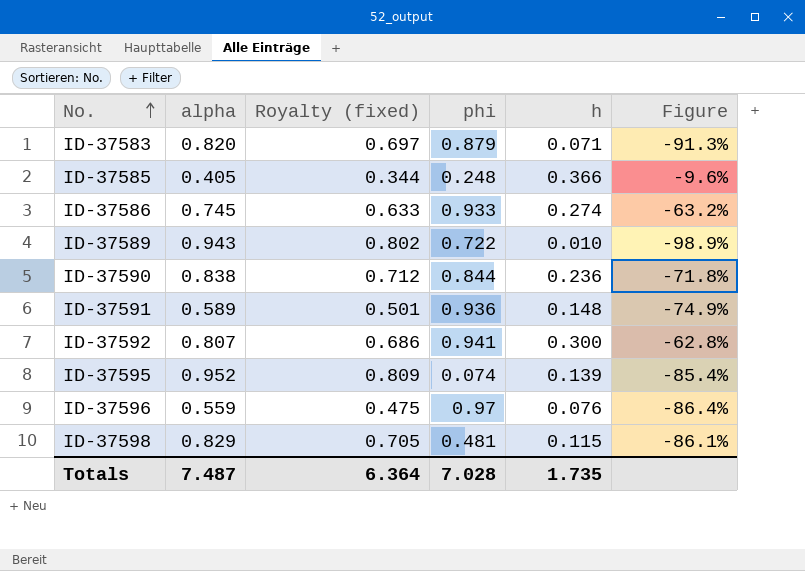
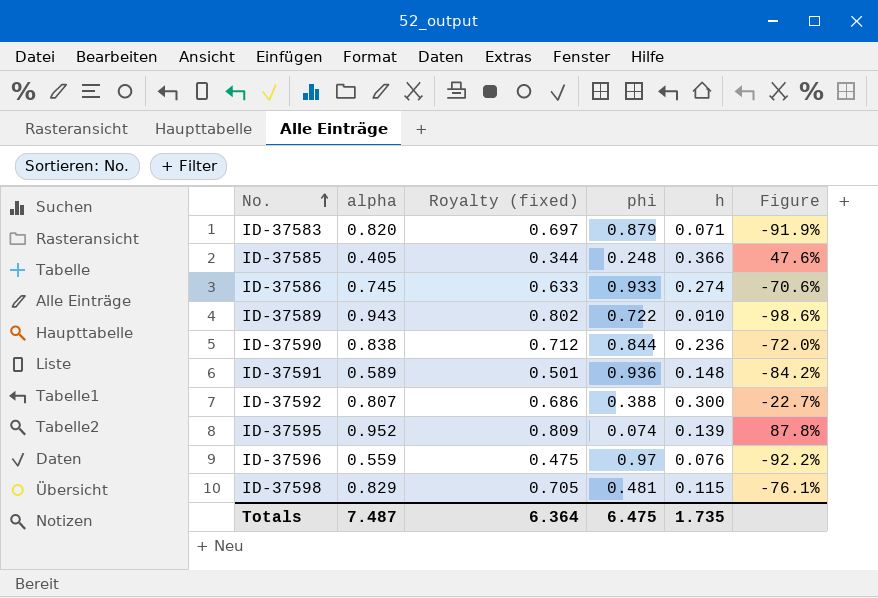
column Figure | formula: ([h] - [alpha]) / [alpha] -> ([h] - [phi]) / [phi]
ID-37592 | phi: 0.941 -> 0.388
Totals | phi: 7.028 -> 6.475

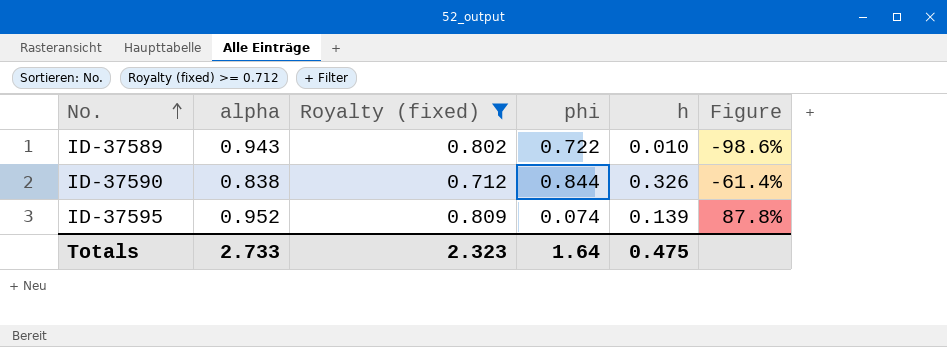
filter: none -> Royalty (fixed) >= 0.712
ID-37590 | h: 0.236 -> 0.326
ID-37590 | Figure: -72.0% -> -61.4%
Totals | alpha: 7.487 -> 2.733
Totals | Royalty (fixed): 6.364 -> 2.323
Totals | phi: 6.475 -> 1.64
Totals | h: 1.735 -> 0.475

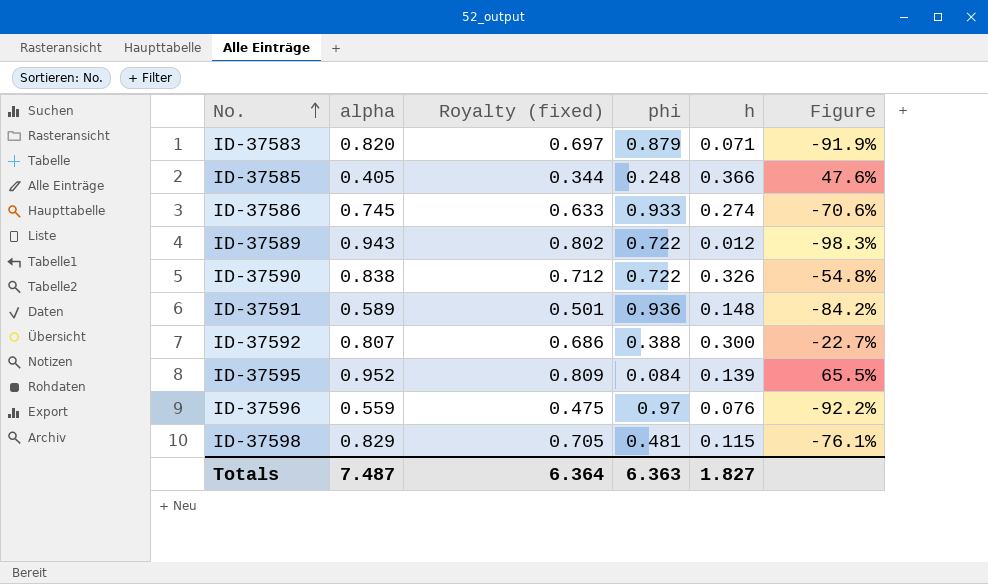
filter: Royalty (fixed) >= 0.712 -> none
ID-37589 | h: 0.010 -> 0.012
ID-37589 | Figure: -98.6% -> -98.3%
ID-37590 | phi: 0.844 -> 0.722
ID-37590 | Figure: -61.4% -> -54.8%
ID-37595 | phi: 0.074 -> 0.084
ID-37595 | Figure: 87.8% -> 65.5%
Totals | alpha: 2.733 -> 7.487
Totals | Royalty (fixed): 2.323 -> 6.364
Totals | phi: 1.64 -> 6.363
Totals | h: 0.475 -> 1.827

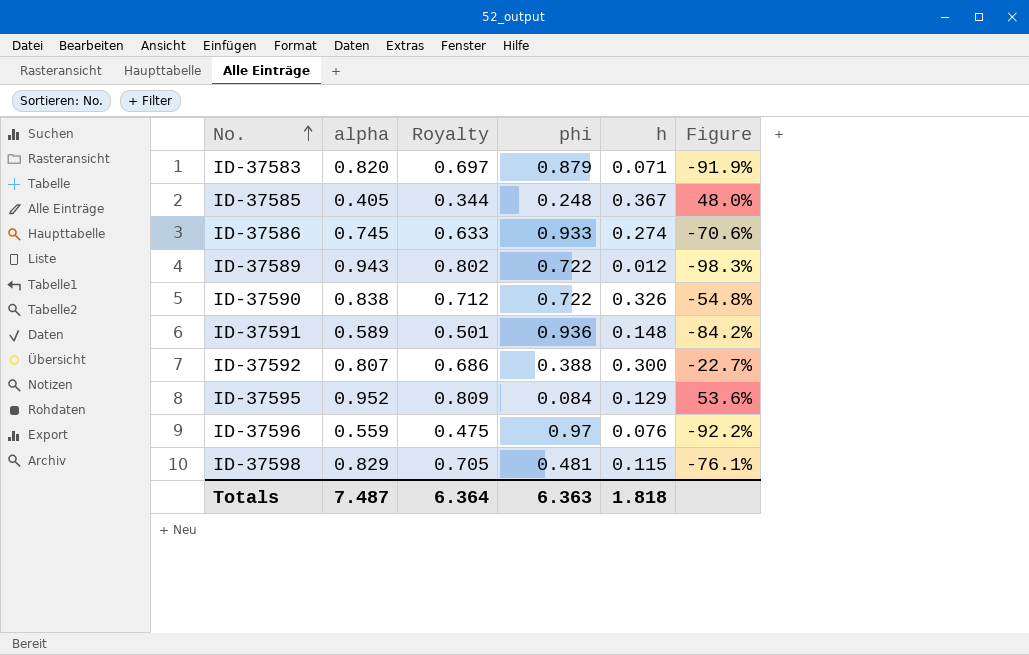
column name: Royalty (fixed) -> Royalty
ID-37585 | h: 0.366 -> 0.367
ID-37585 | Figure: 47.6% -> 48.0%
ID-37595 | h: 0.139 -> 0.129
ID-37595 | Figure: 65.5% -> 53.6%
Totals | h: 1.827 -> 1.818

